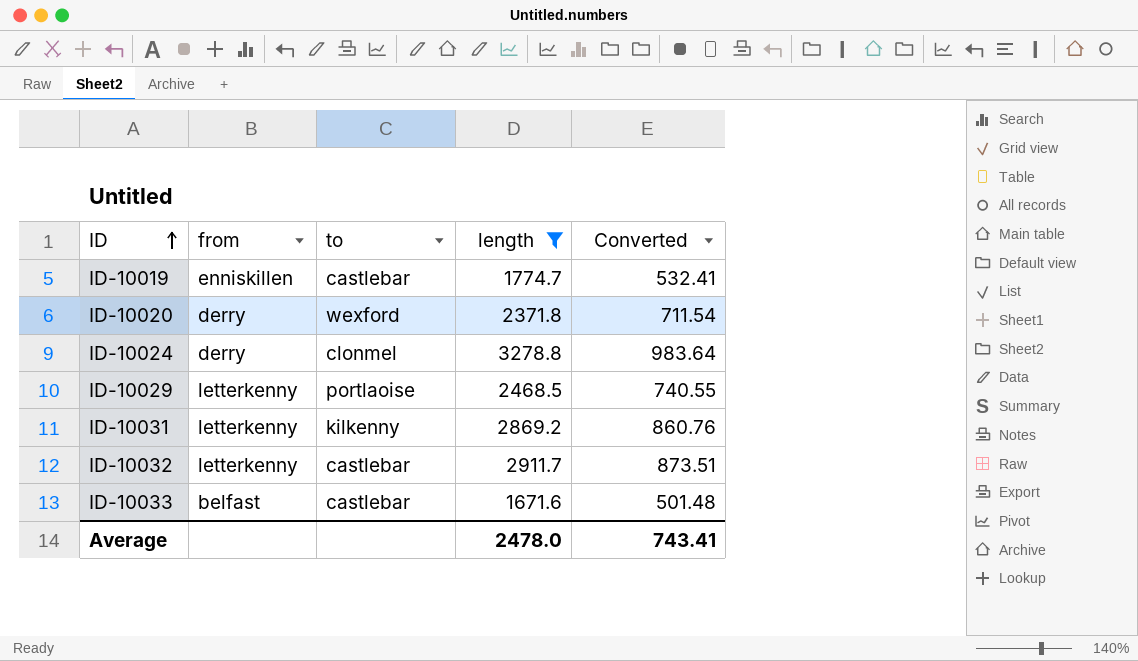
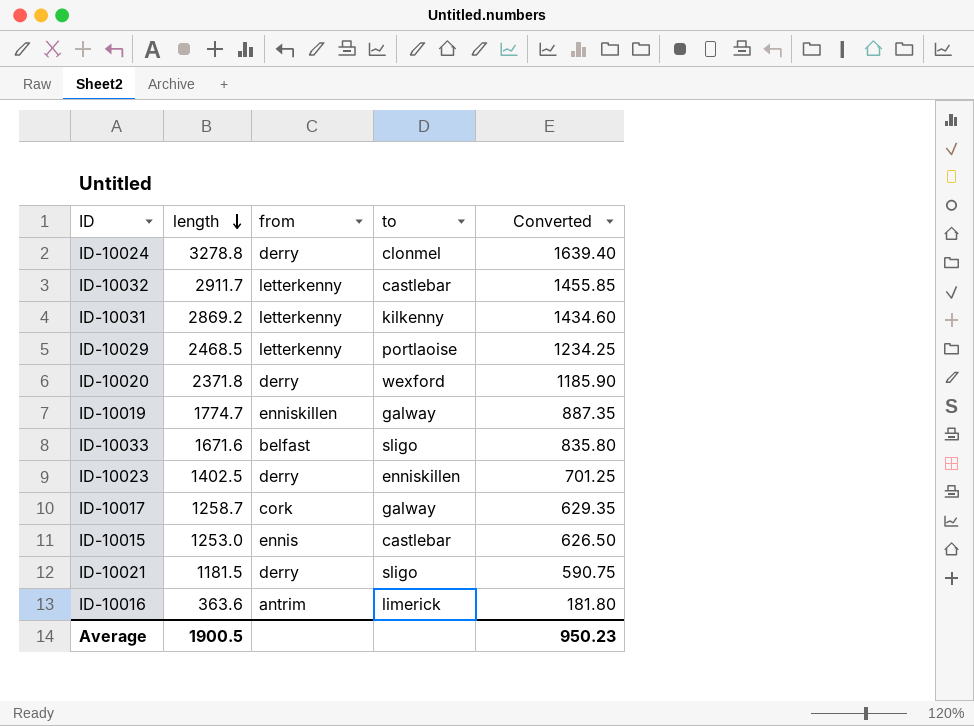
filter: length >= 1671.6 -> none
row order: ID ascending -> length descending
column length | position: 4 -> 2
column Converted | formula: [length] * 0.3 -> [length] * 0.5
ID-10019 | to: castlebar -> galway
ID-10033 | to: castlebar -> sligo
Average | length: 2478.0 -> 1900.5
Average | Converted: 743.41 -> 950.23

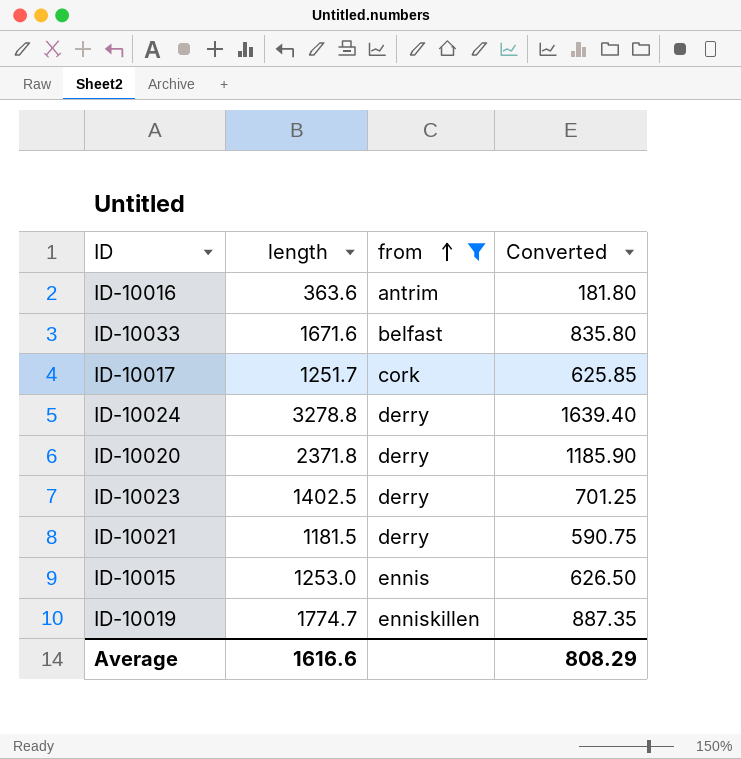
filter: none -> from != letterkenny
row order: length descending -> from ascending
column to | position: 4 -> none
ID-10017 | length: 1258.7 -> 1251.7
ID-10017 | Converted: 629.35 -> 625.85
Average | length: 1900.5 -> 1616.6
Average | Converted: 950.23 -> 808.29

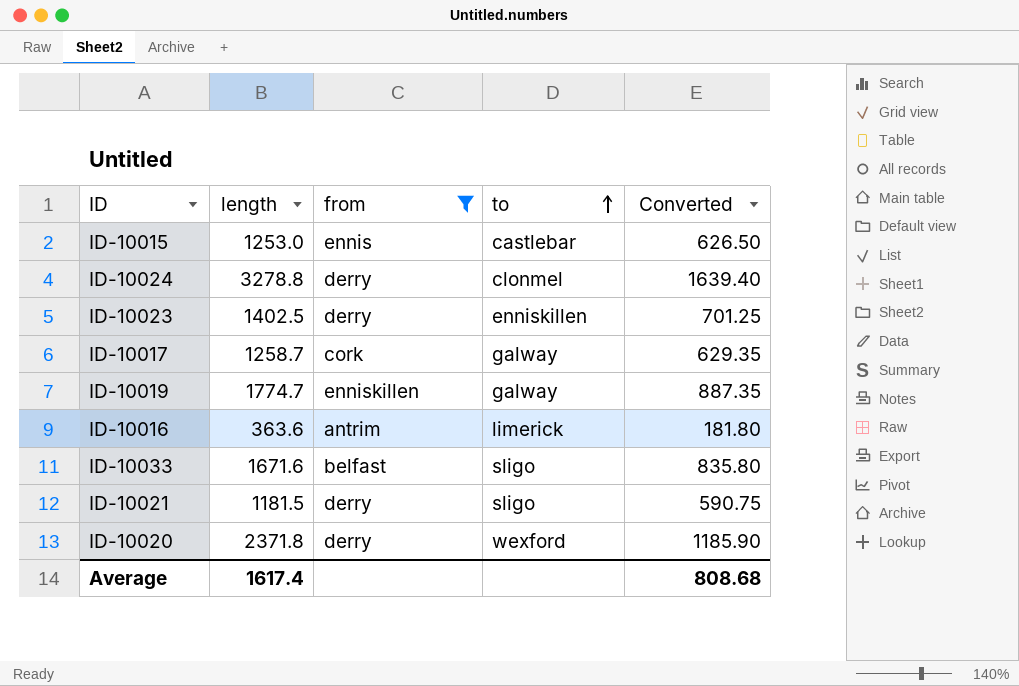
row order: from ascending -> to ascending
column to | position: none -> 4
ID-10017 | length: 1251.7 -> 1258.7
ID-10017 | Converted: 625.85 -> 629.35
Average | length: 1616.6 -> 1617.4
Average | Converted: 808.29 -> 808.68

